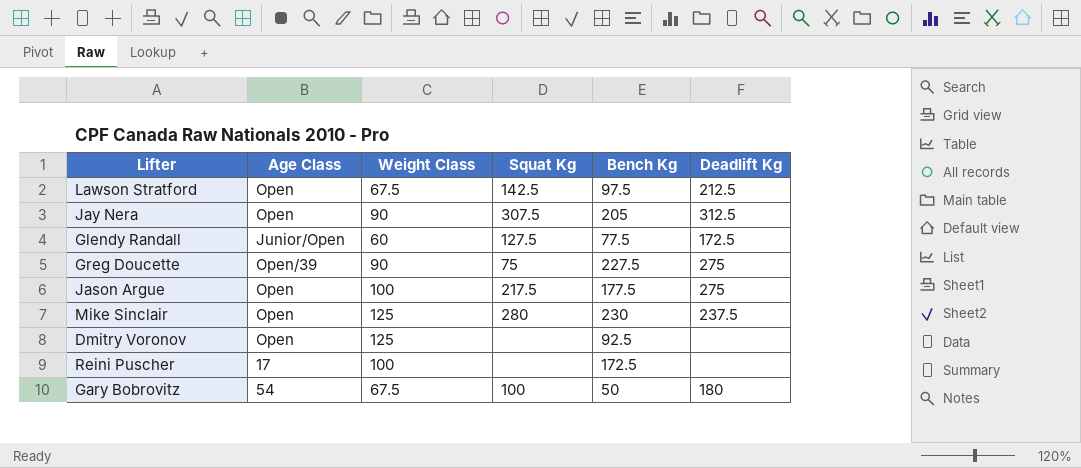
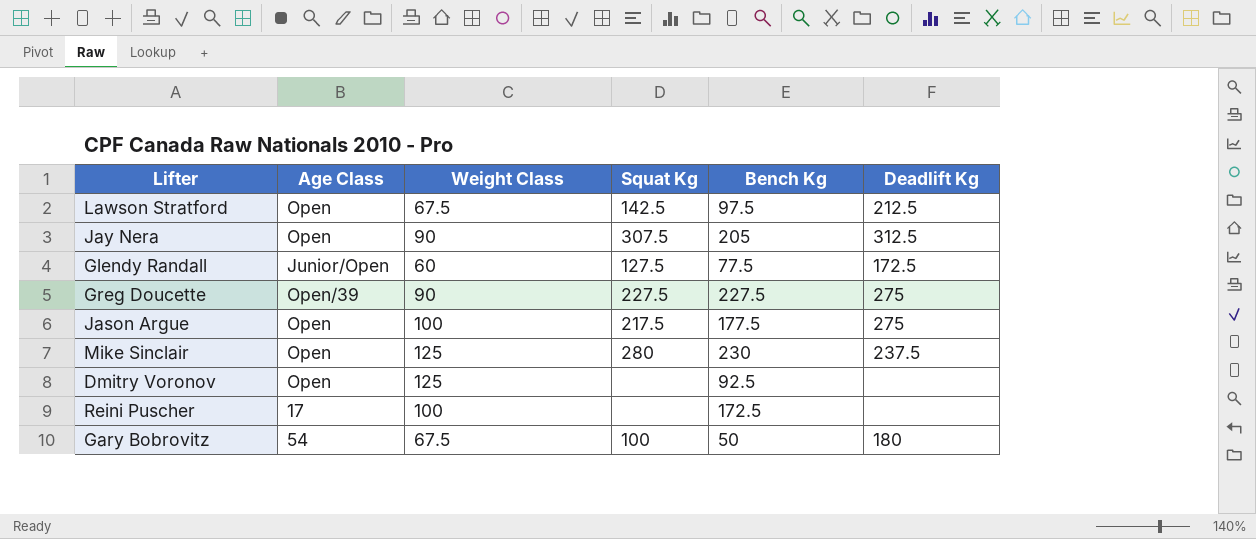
Greg Doucette | Squat Kg: 75 -> 227.5

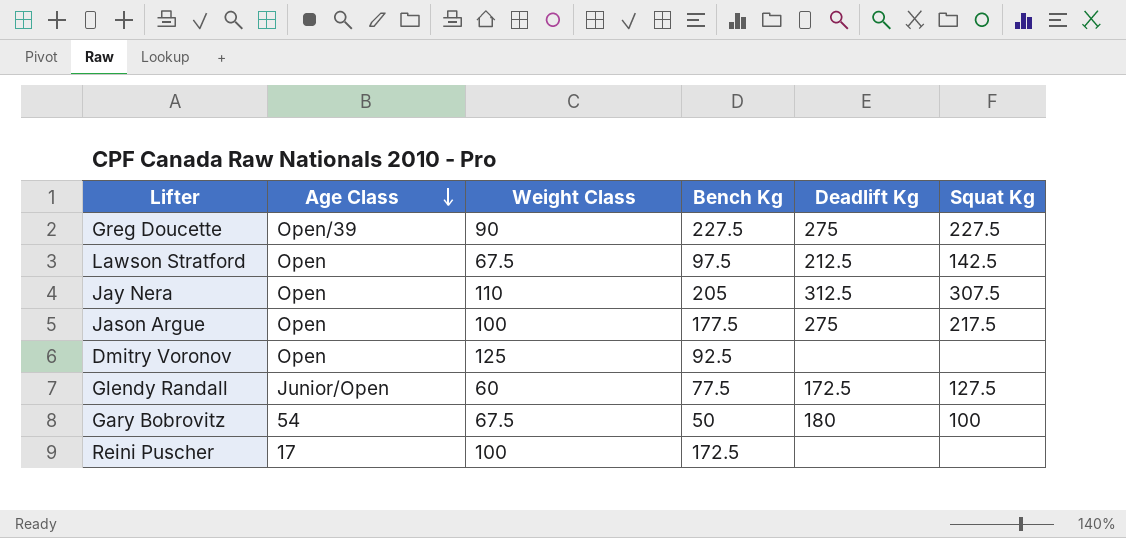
row order: none -> Age Class descending
column Squat Kg | position: 4 -> 6
row Mike Sinclair: Open | 125 | 280 | 230 | 237.5 -> none
Jay Nera | Weight Class: 90 -> 110

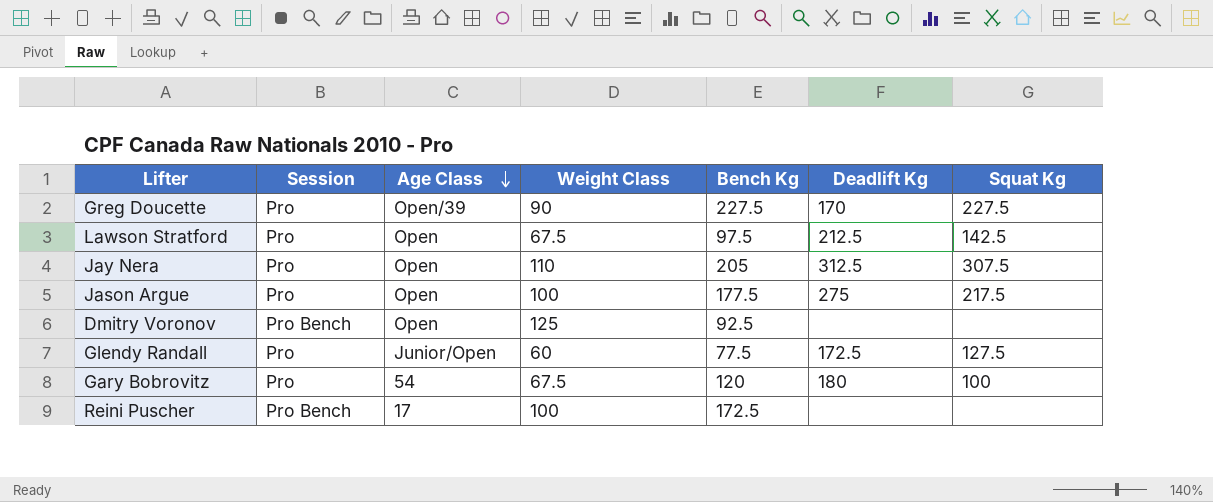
column Session | position: none -> 2
Greg Doucette | Deadlift Kg: 275 -> 170
Gary Bobrovitz | Bench Kg: 50 -> 120

